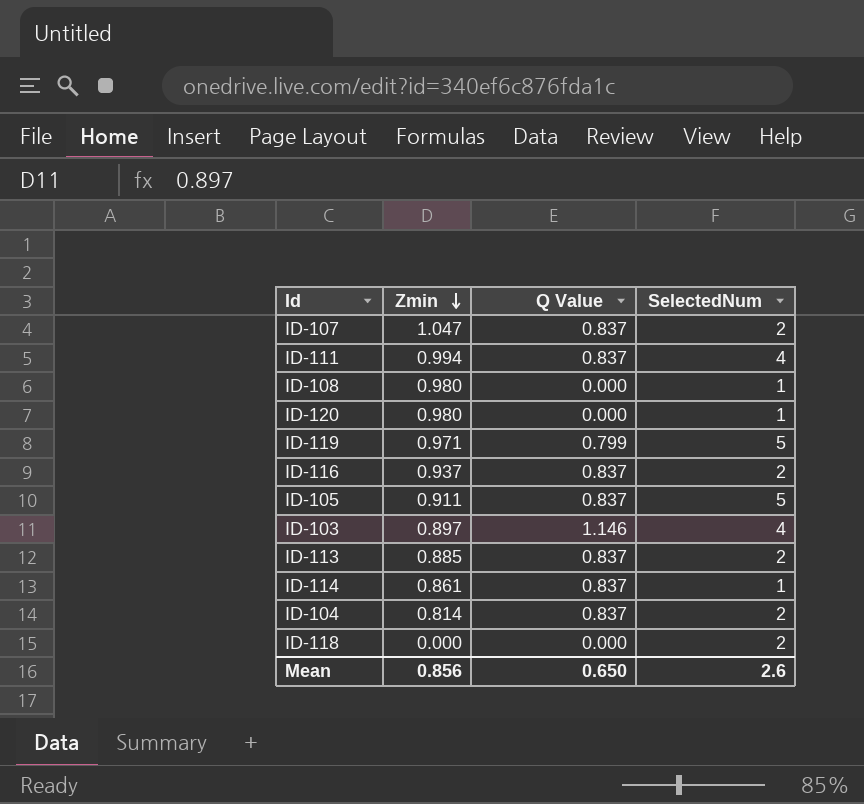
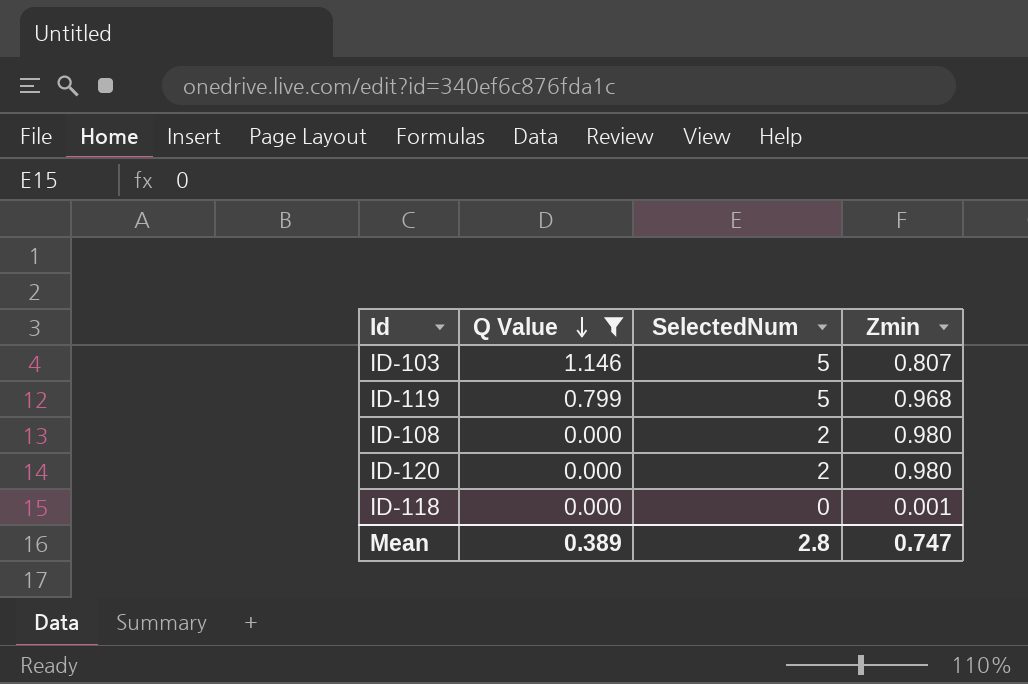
filter: none -> Q Value != 0.837
row order: Zmin descending -> Q Value descending
column Zmin | position: 2 -> 4
ID-103 | SelectedNum: 4 -> 5
ID-103 | Zmin: 0.897 -> 0.807
ID-119 | Zmin: 0.971 -> 0.968
ID-108 | SelectedNum: 1 -> 2
ID-120 | SelectedNum: 1 -> 2
ID-118 | SelectedNum: 2 -> 0
ID-118 | Zmin: 0.000 -> 0.001
Mean | Q Value: 0.650 -> 0.389
Mean | SelectedNum: 2.6 -> 2.8
Mean | Zmin: 0.856 -> 0.747

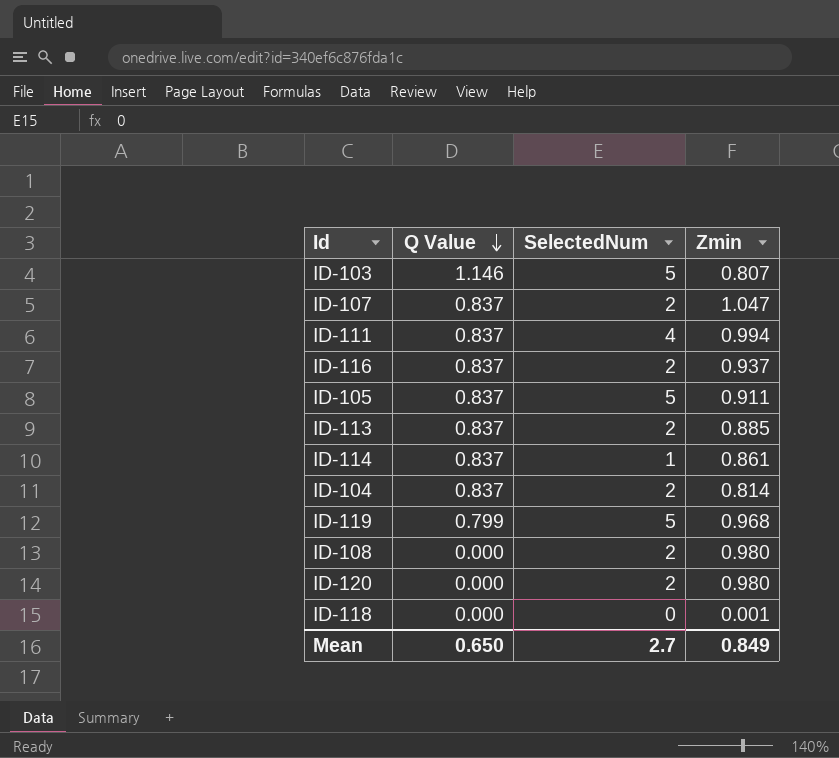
filter: Q Value != 0.837 -> none
Mean | Q Value: 0.389 -> 0.650
Mean | SelectedNum: 2.8 -> 2.7
Mean | Zmin: 0.747 -> 0.849

